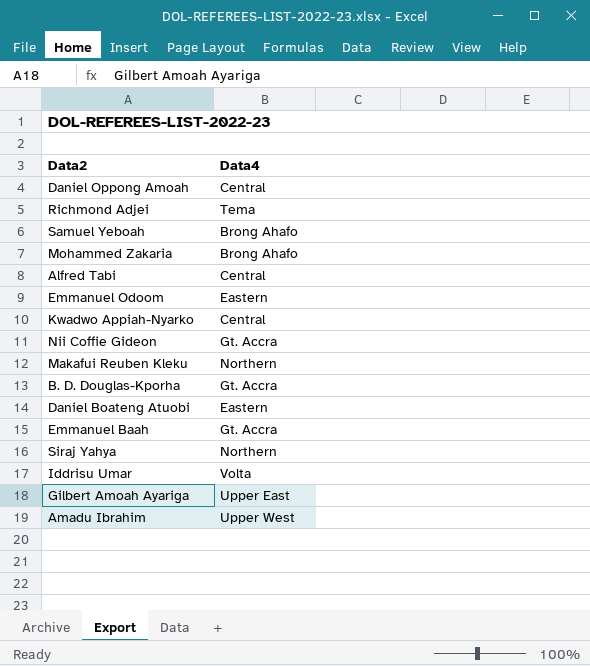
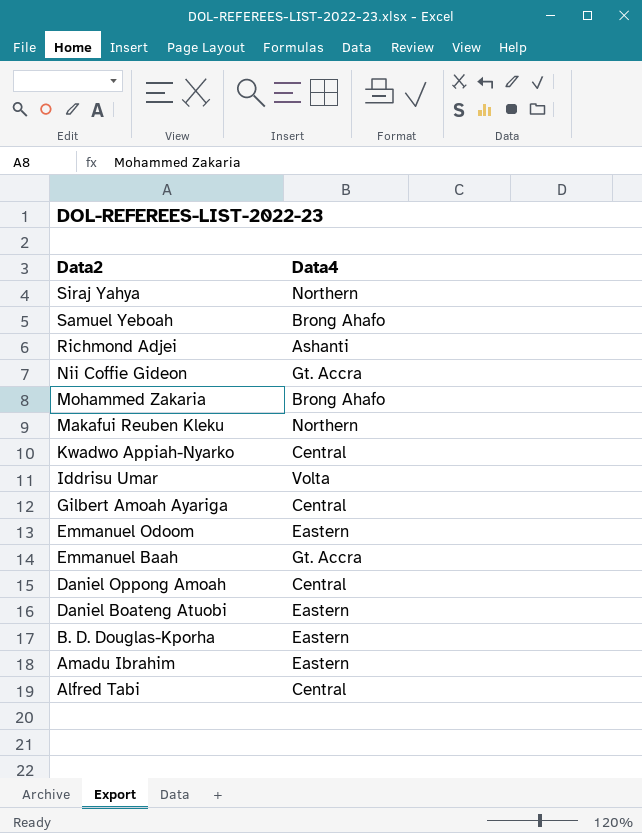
row order: none -> Data2 descending
Richmond Adjei | Data4: Tema -> Ashanti
Gilbert Amoah Ayariga | Data4: Upper East -> Central
B. D. Douglas-Kporha | Data4: Gt. Accra -> Eastern
Amadu Ibrahim | Data4: Upper West -> Eastern

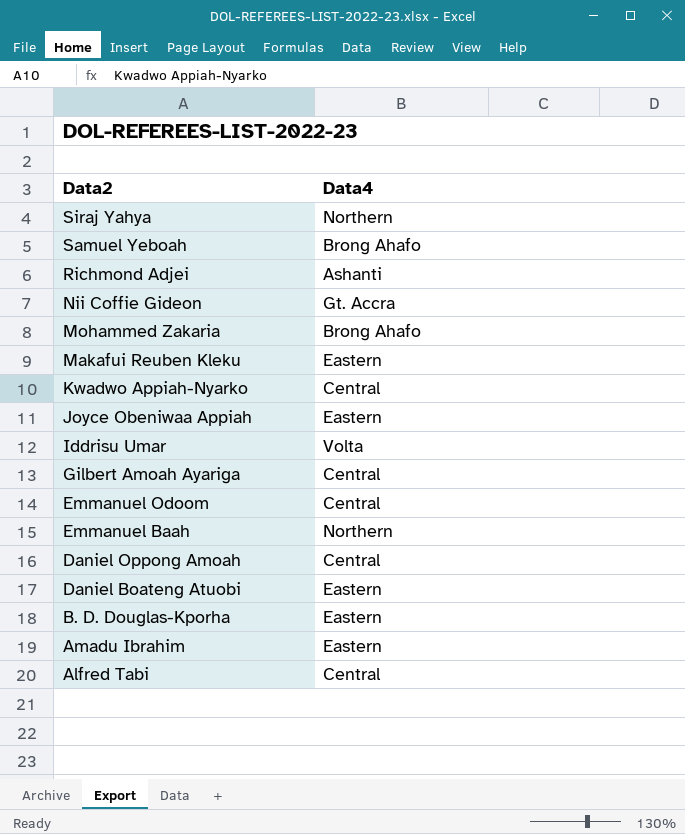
Makafui Reuben Kleku | Data4: Northern -> Eastern
row Joyce Obeniwaa Appiah: none -> Eastern
Emmanuel Odoom | Data4: Eastern -> Central
Emmanuel Baah | Data4: Gt. Accra -> Northern

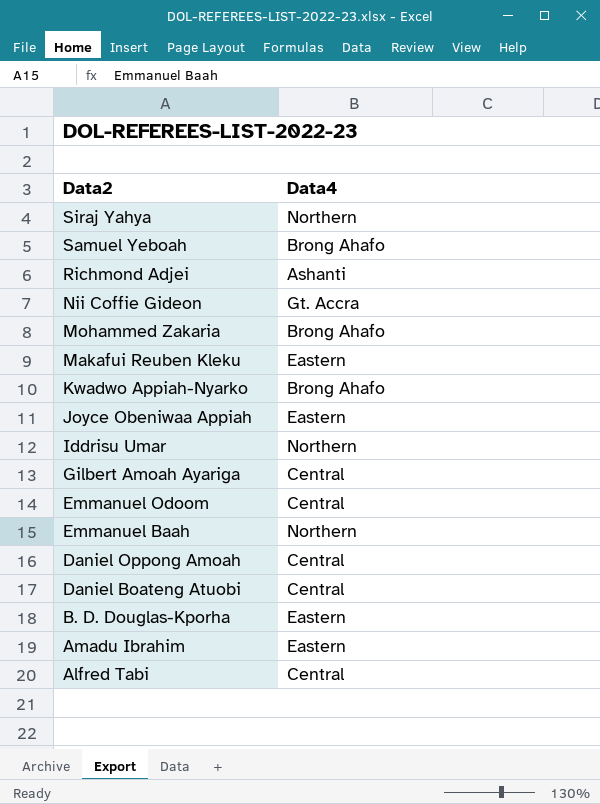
Kwadwo Appiah-Nyarko | Data4: Central -> Brong Ahafo
Iddrisu Umar | Data4: Volta -> Northern
Daniel Boateng Atuobi | Data4: Eastern -> Central

